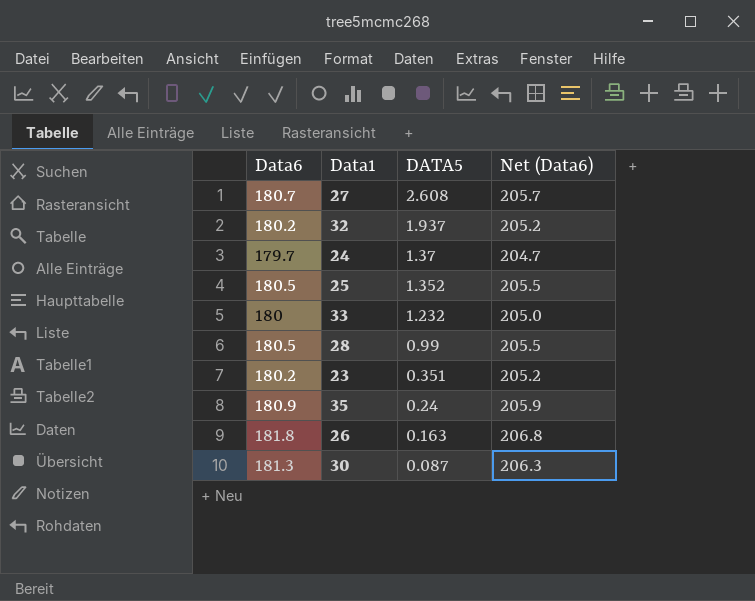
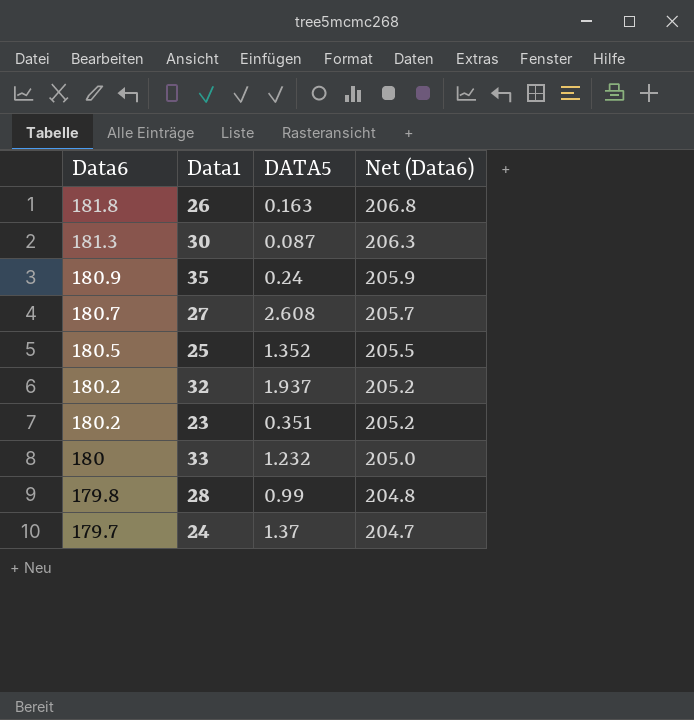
row order: DATA5 descending -> Data6 descending
28 | Data6: 180.5 -> 179.8
28 | Net (Data6): 205.5 -> 204.8

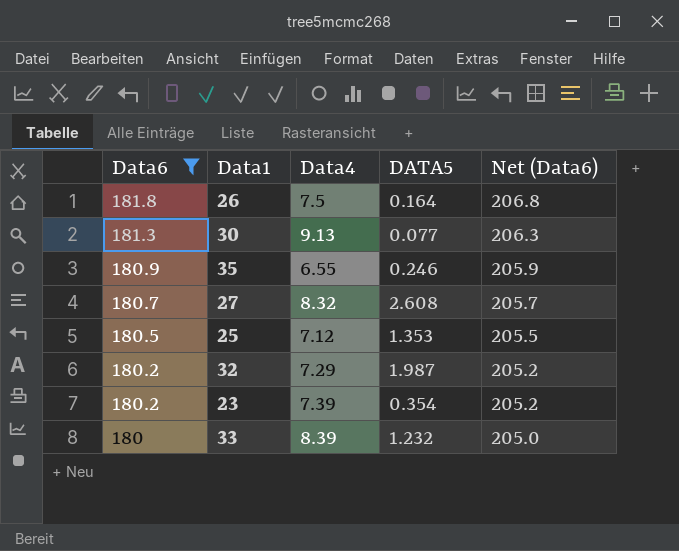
filter: none -> Data6 >= 180
column Data4 | position: none -> 3
26 | DATA5: 0.163 -> 0.164
30 | DATA5: 0.087 -> 0.077
35 | DATA5: 0.24 -> 0.246
25 | DATA5: 1.352 -> 1.353
32 | DATA5: 1.937 -> 1.987
23 | DATA5: 0.351 -> 0.354

